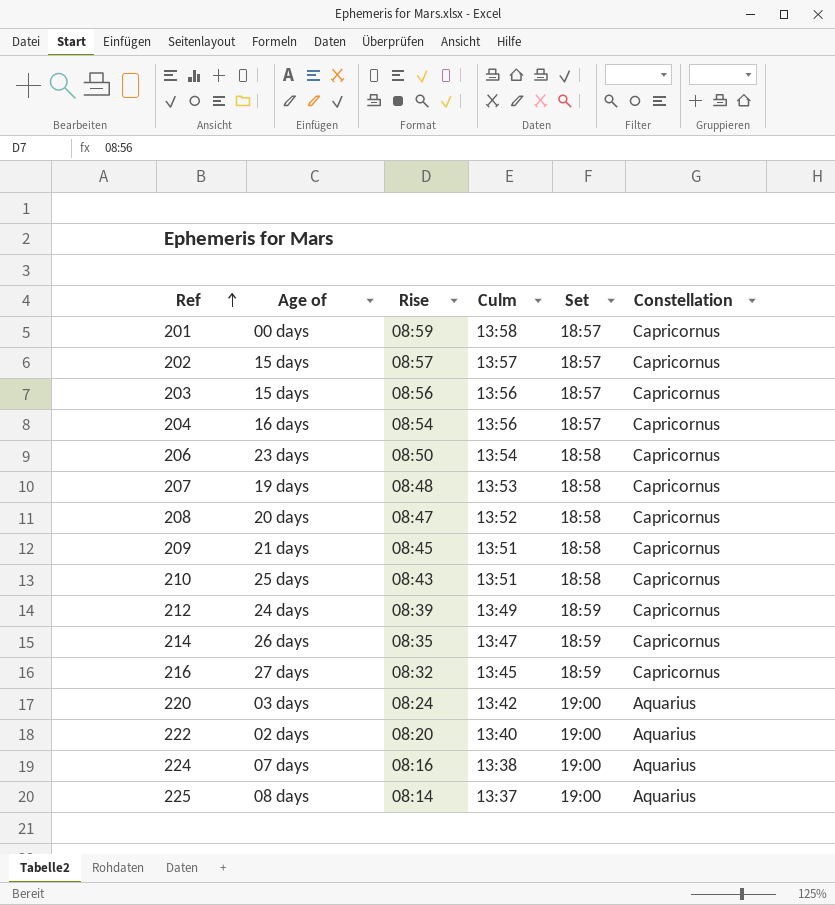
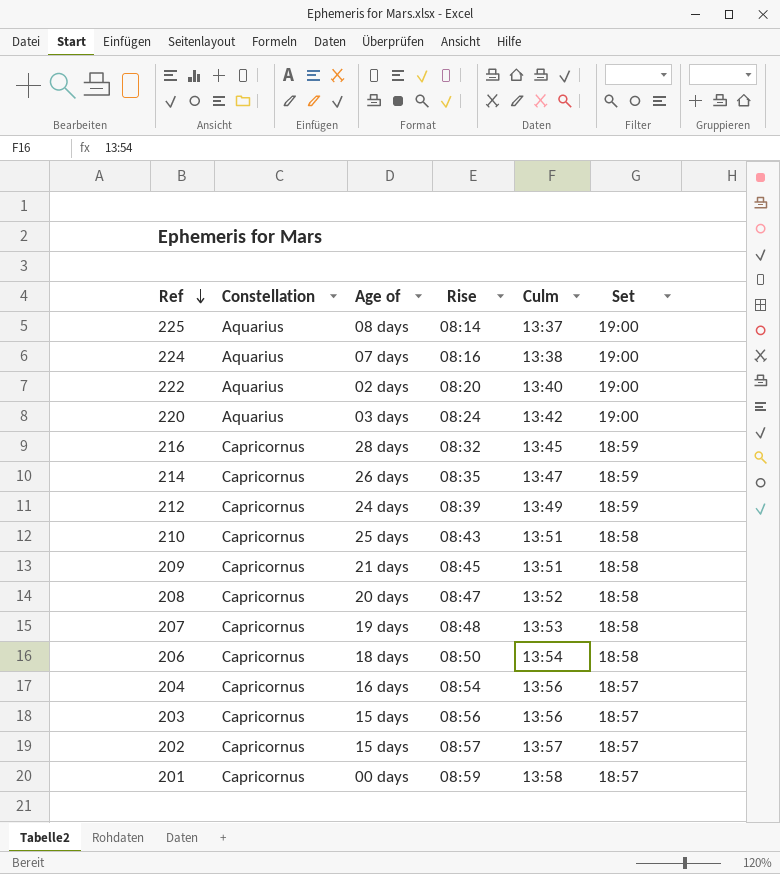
row order: Ref ascending -> Ref descending
column Constellation | position: 6 -> 2
216 | Age of: 27 days -> 28 days
206 | Age of: 23 days -> 18 days

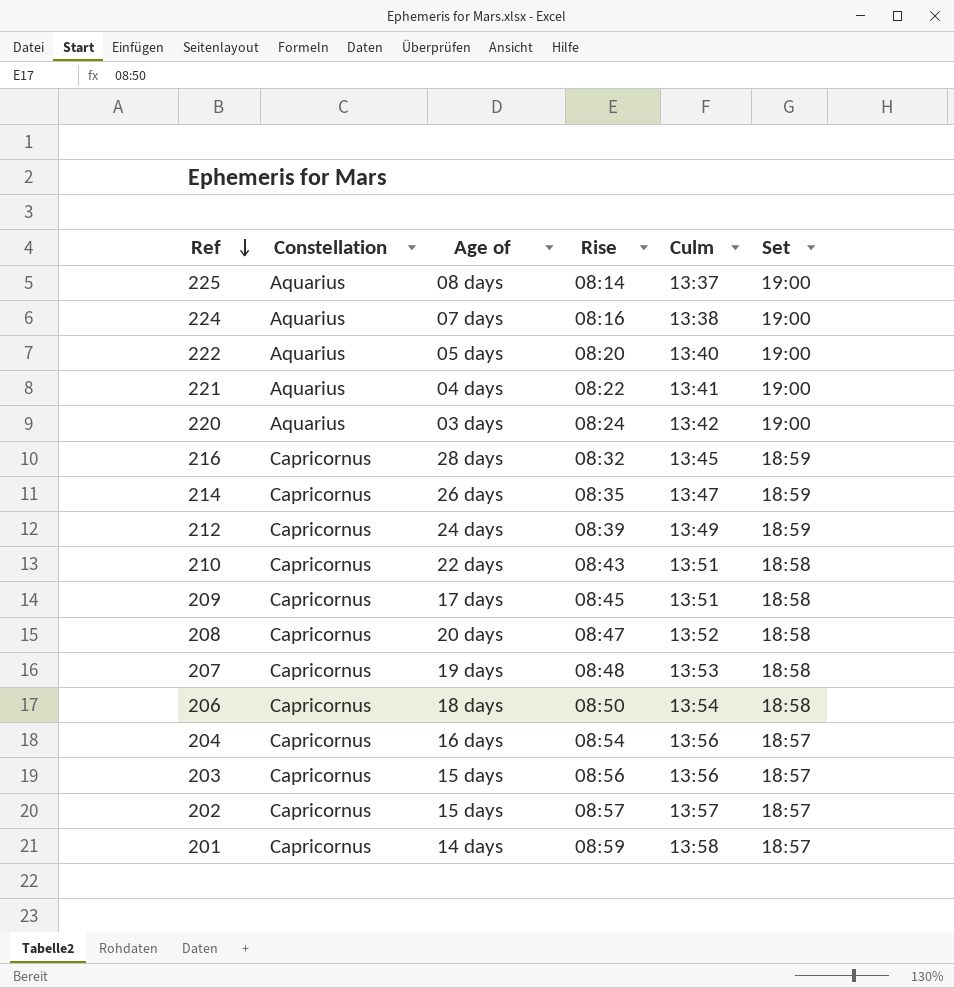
222 | Age of: 02 days -> 05 days
row 221: none -> Aquarius | 04 days | 08:22 | 13:41 | 19:00
210 | Age of: 25 days -> 22 days
209 | Age of: 21 days -> 17 days
201 | Age of: 00 days -> 14 days

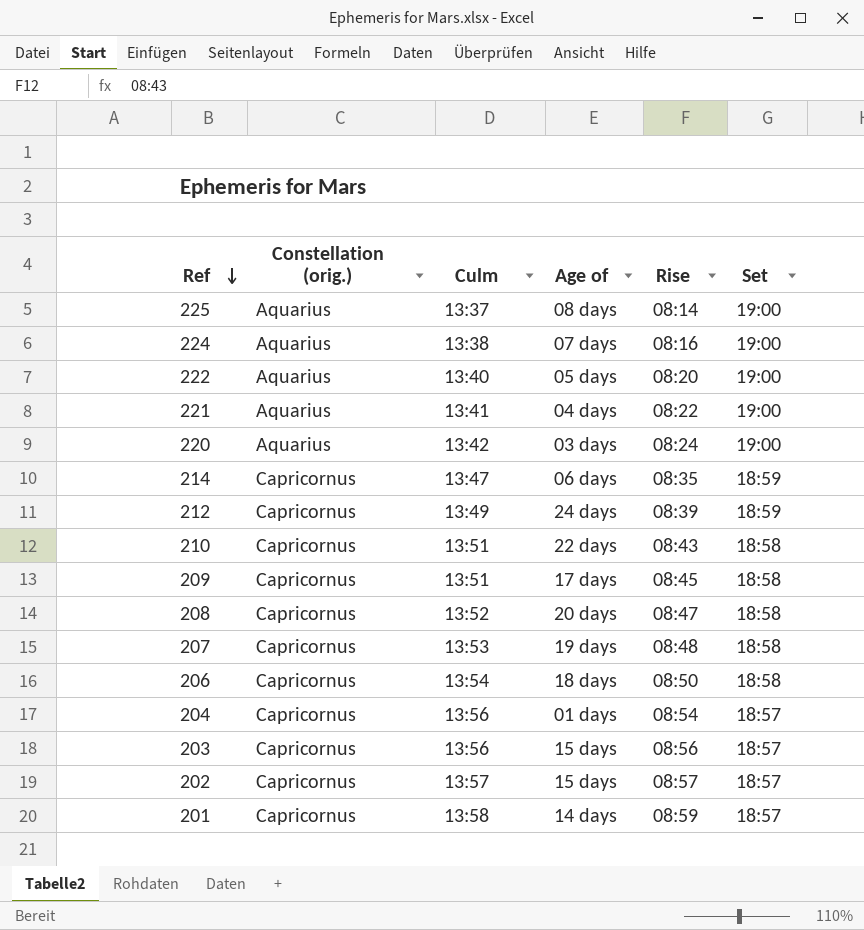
column name: Constellation -> Constellation (orig.)
column Culm | position: 5 -> 3
row 216: Capricornus | 28 days | 08:32 | 13:45 | 18:59 -> none
214 | Age of: 26 days -> 06 days
204 | Age of: 16 days -> 01 days

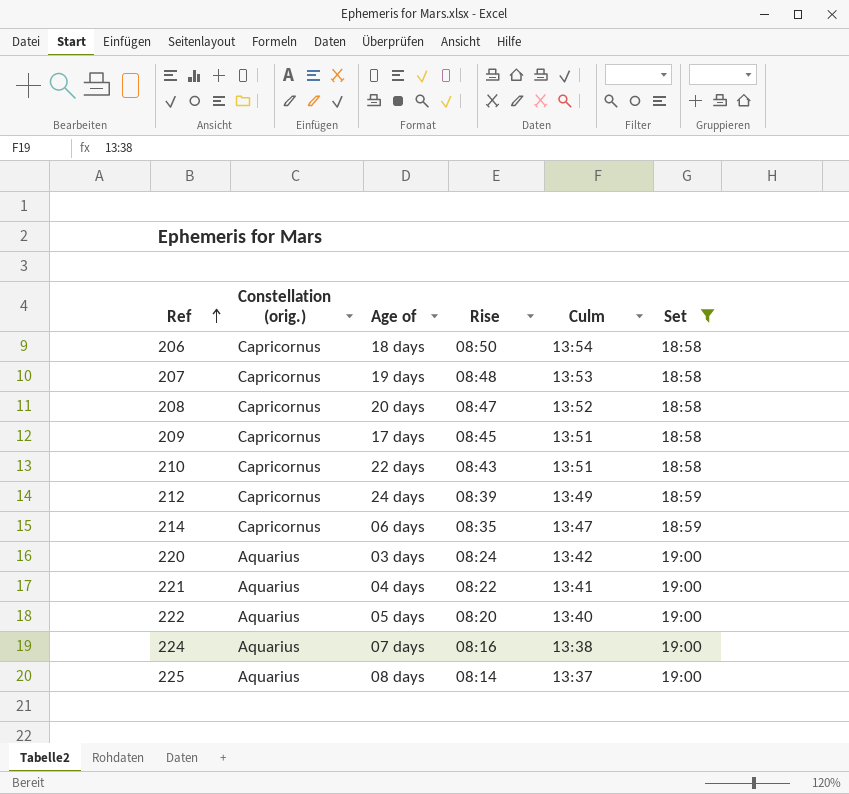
filter: none -> Set != 18:57
row order: Ref descending -> Ref ascending
column Culm | position: 3 -> 5

